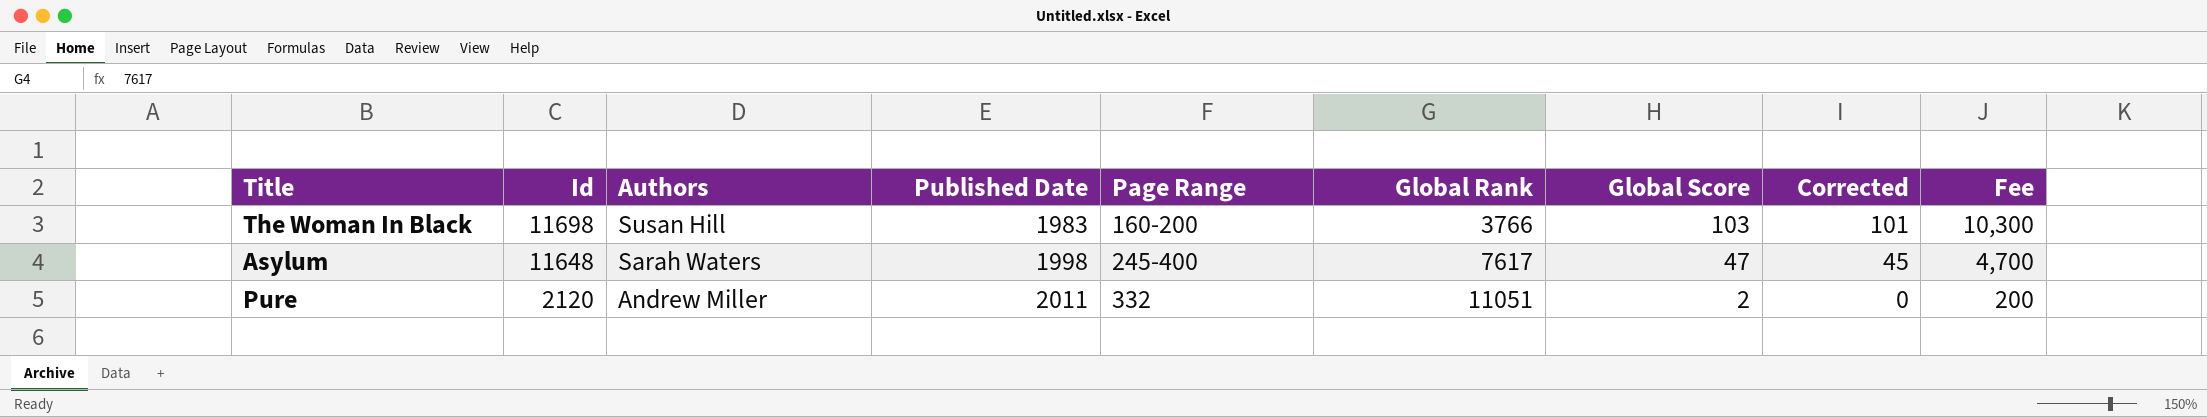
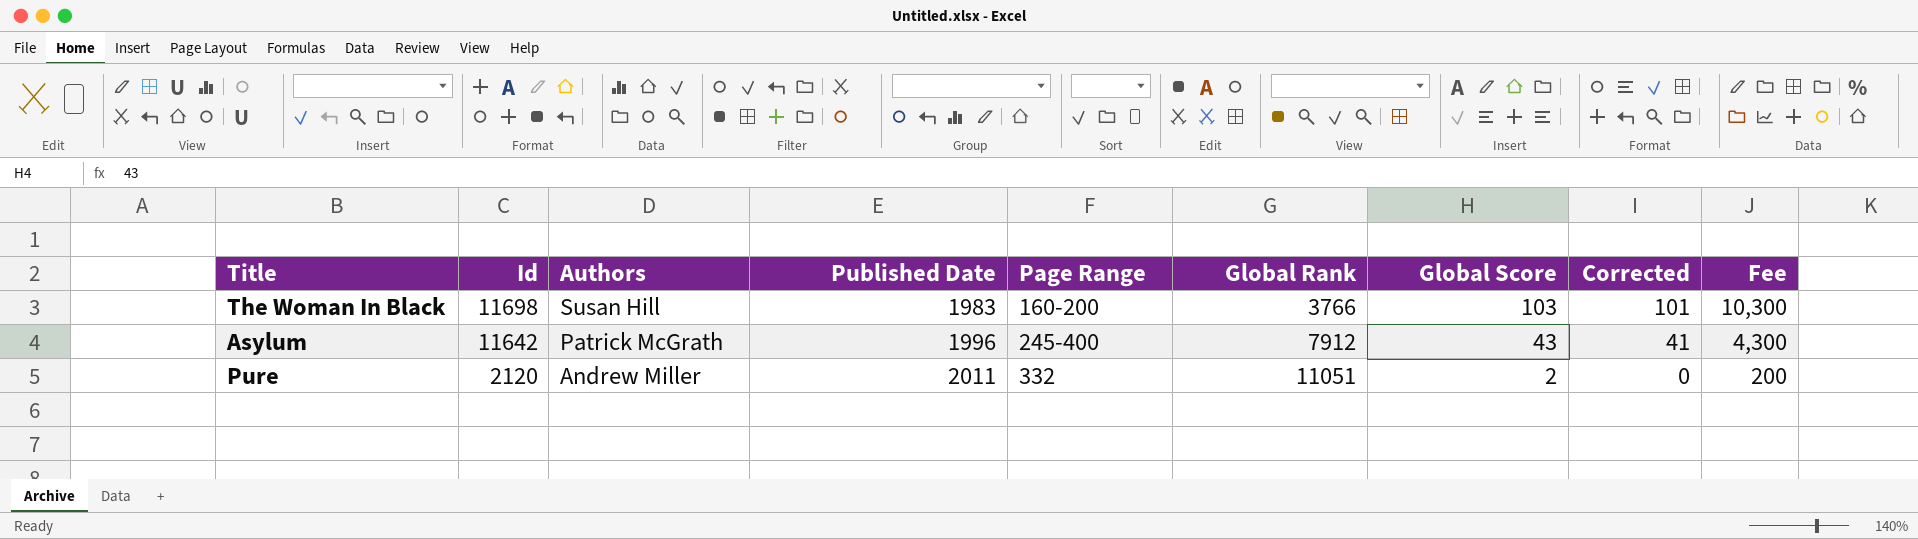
Asylum | Id: 11648 -> 11642
Asylum | Authors: Sarah Waters -> Patrick McGrath
Asylum | Published Date: 1998 -> 1996
Asylum | Global Rank: 7617 -> 7912
Asylum | Global Score: 47 -> 43
Asylum | Corrected: 45 -> 41
Asylum | Fee: 4,700 -> 4,300

